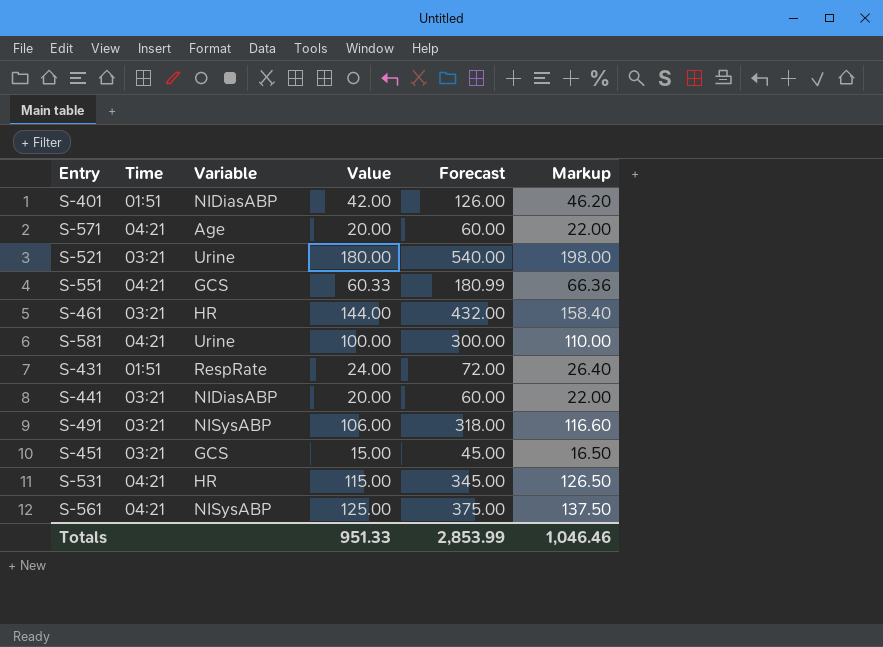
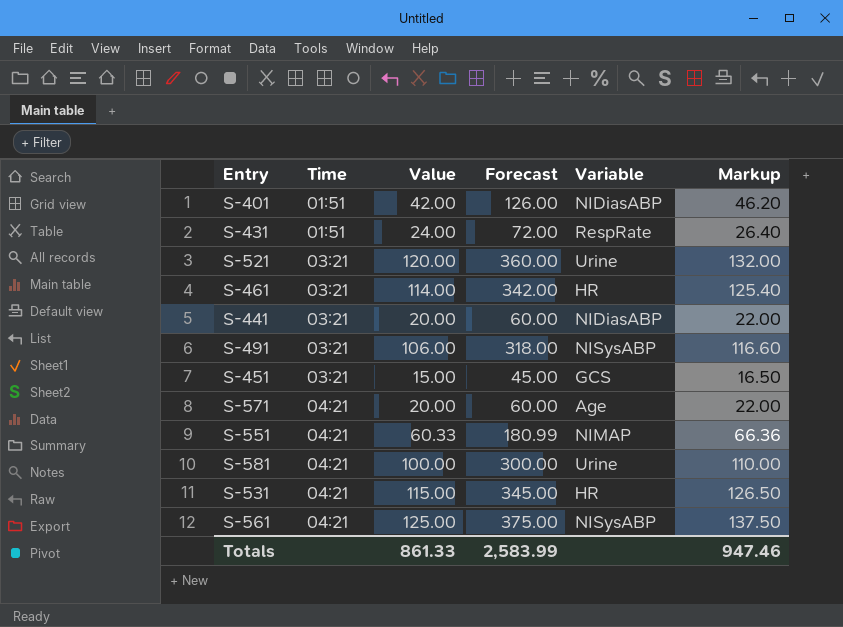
row order: none -> Time ascending
column Variable | position: 3 -> 5
S-521 | Value: 180.00 -> 120.00
S-521 | Forecast: 540.00 -> 360.00
S-521 | Markup: 198.00 -> 132.00
S-461 | Value: 144.00 -> 114.00
S-461 | Forecast: 432.00 -> 342.00
S-461 | Markup: 158.40 -> 125.40
S-551 | Variable: GCS -> NIMAP
Totals | Value: 951.33 -> 861.33
Totals | Forecast: 2,853.99 -> 2,583.99
Totals | Markup: 1,046.46 -> 947.46

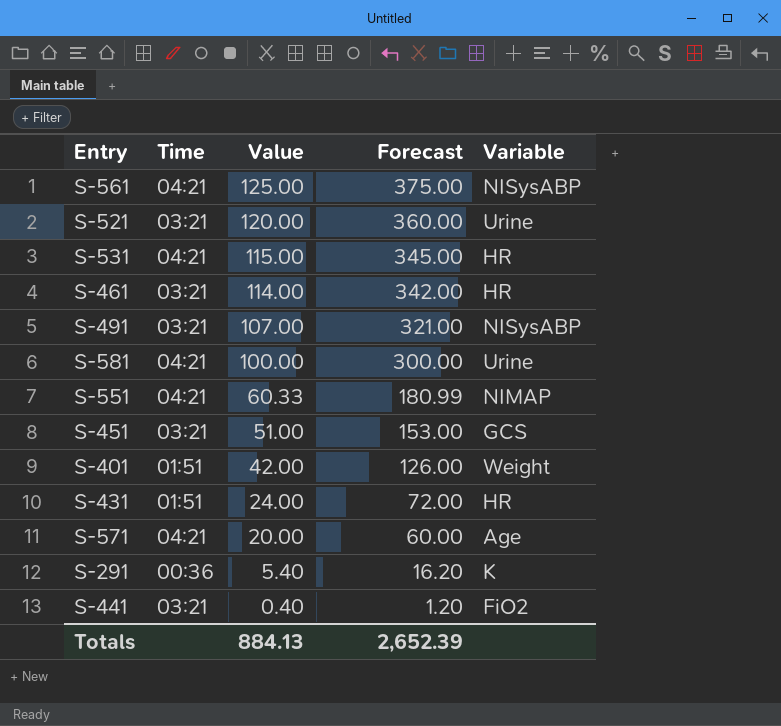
row order: Time ascending -> Value descending
column Markup | formula: [Value] * 1.1 -> none
S-491 | Value: 106.00 -> 107.00
S-491 | Forecast: 318.00 -> 321.00
S-451 | Value: 15.00 -> 51.00
S-451 | Forecast: 45.00 -> 153.00
S-401 | Variable: NIDiasABP -> Weight
S-431 | Variable: RespRate -> HR
row S-291: none -> 00:36 | 5.40 | 16.20 | K
S-441 | Value: 20.00 -> 0.40
S-441 | Forecast: 60.00 -> 1.20
S-441 | Variable: NIDiasABP -> FiO2
Totals | Value: 861.33 -> 884.13
Totals | Forecast: 2,583.99 -> 2,652.39

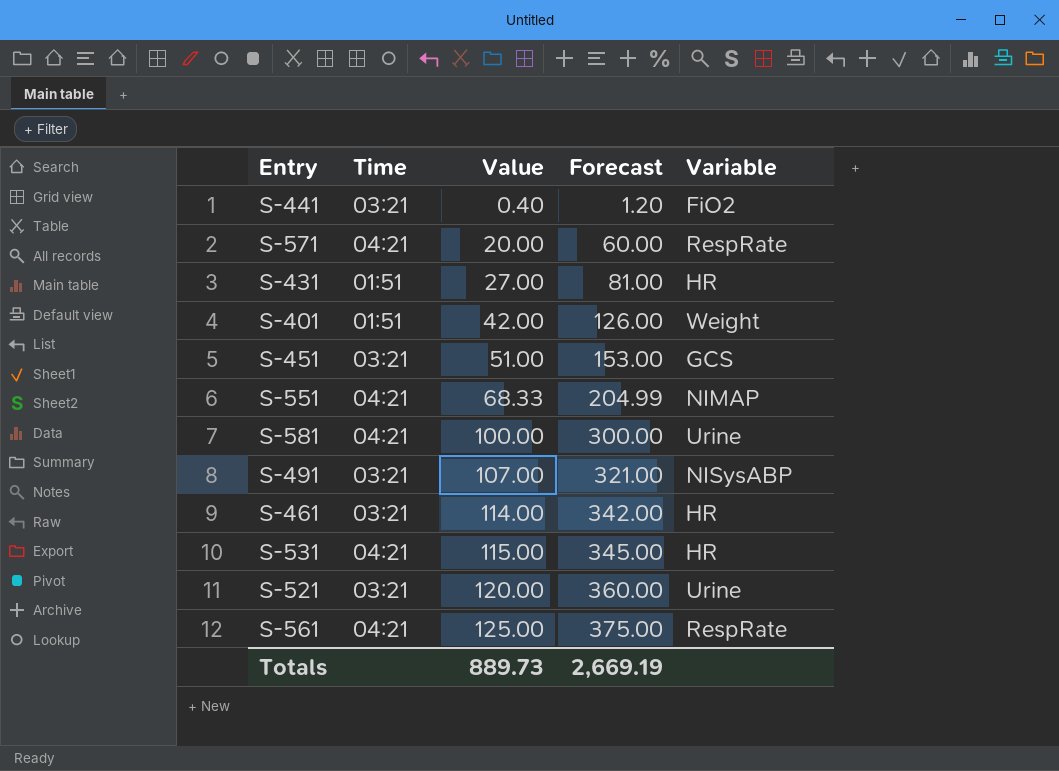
row order: Value descending -> Value ascending
row S-291: 00:36 | 5.40 | 16.20 | K -> none
S-571 | Variable: Age -> RespRate
S-431 | Value: 24.00 -> 27.00
S-431 | Forecast: 72.00 -> 81.00
S-551 | Value: 60.33 -> 68.33
S-551 | Forecast: 180.99 -> 204.99
S-561 | Variable: NISysABP -> RespRate
Totals | Value: 884.13 -> 889.73
Totals | Forecast: 2,652.39 -> 2,669.19

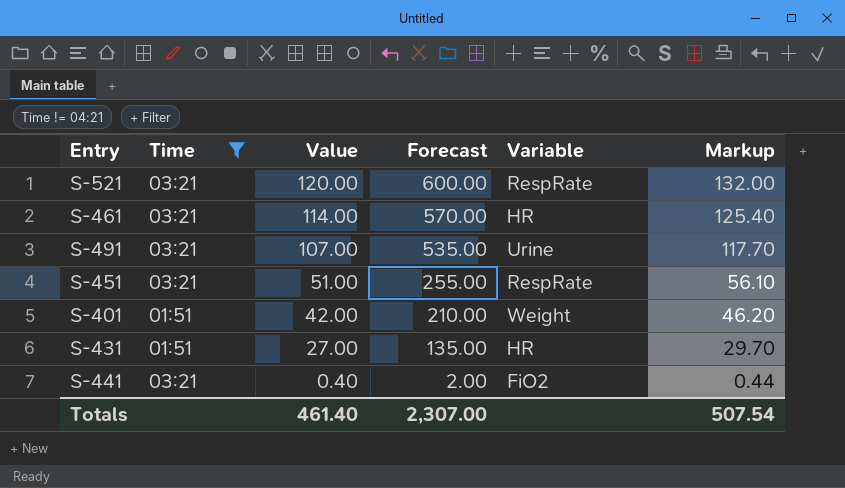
filter: none -> Time != 04:21
row order: Value ascending -> Value descending
column Forecast | formula: [Value] * 3 -> [Value] * 5
column Markup | formula: none -> [Value] * 1.1
S-521 | Variable: Urine -> RespRate
S-491 | Variable: NISysABP -> Urine
S-451 | Variable: GCS -> RespRate
Totals | Value: 889.73 -> 461.40
Totals | Forecast: 2,669.19 -> 2,307.00

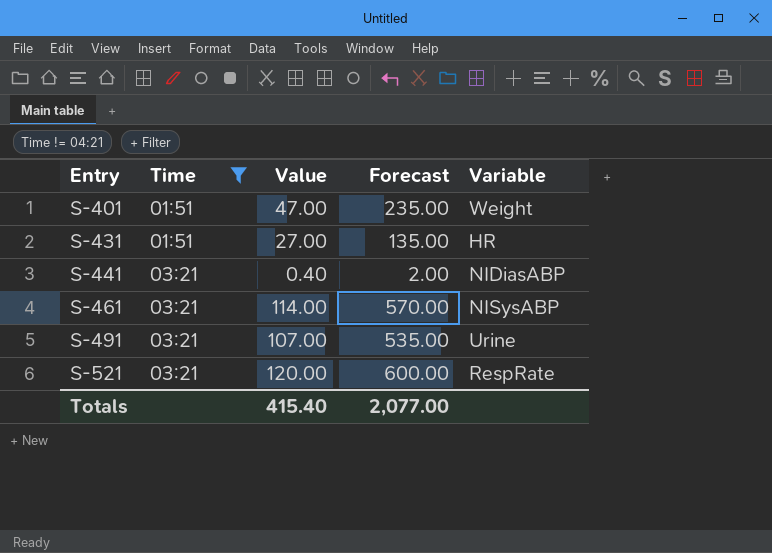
row order: Value descending -> Entry ascending
column Markup | formula: [Value] * 1.1 -> none
row S-451: 03:21 | 51.00 | 255.00 | RespRate | 56.10 -> none
S-401 | Value: 42.00 -> 47.00
S-401 | Forecast: 210.00 -> 235.00
S-441 | Variable: FiO2 -> NIDiasABP
S-461 | Variable: HR -> NISysABP
Totals | Value: 461.40 -> 415.40
Totals | Forecast: 2,307.00 -> 2,077.00

